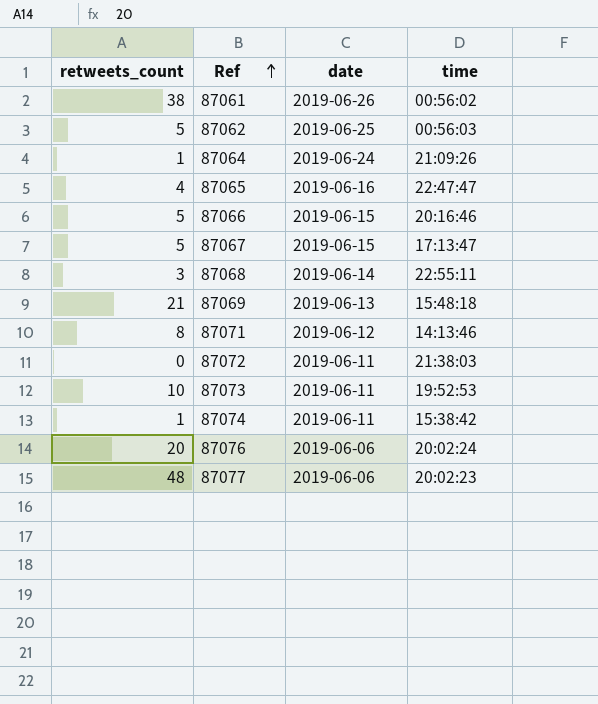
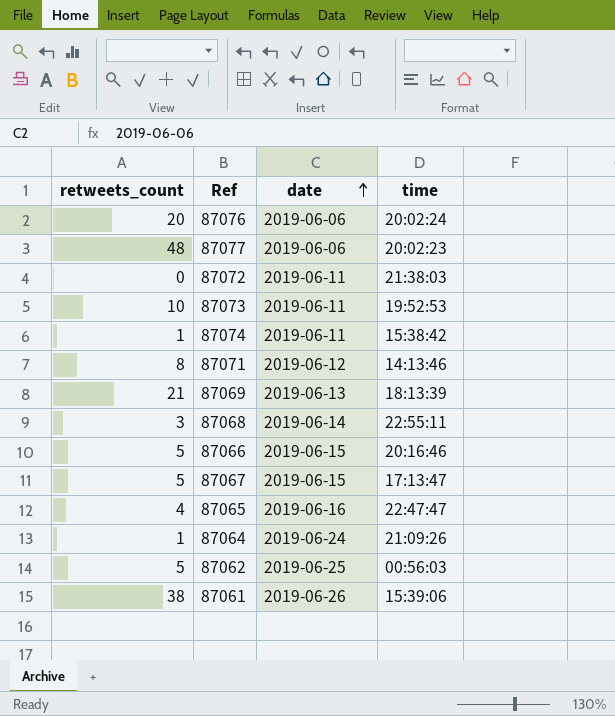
row order: Ref ascending -> date ascending
87069 | time: 15:48:18 -> 18:13:39
87061 | time: 00:56:02 -> 15:39:06

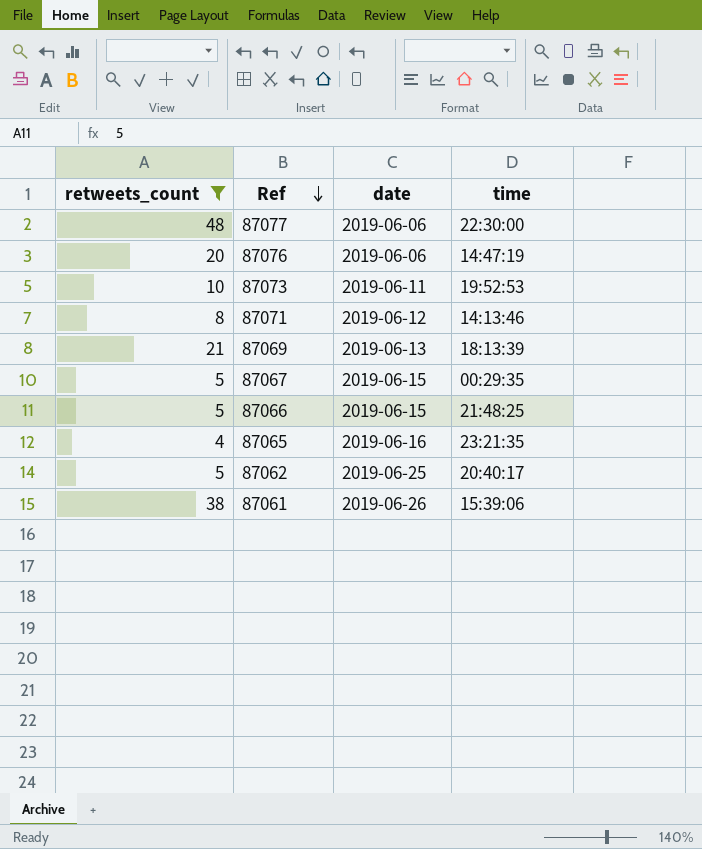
filter: none -> retweets_count >= 4
row order: date ascending -> Ref descending
87077 | time: 20:02:23 -> 22:30:00
87076 | time: 20:02:24 -> 14:47:19
87067 | time: 17:13:47 -> 00:29:35
87066 | time: 20:16:46 -> 21:48:25
87065 | time: 22:47:47 -> 23:21:35
87062 | time: 00:56:03 -> 20:40:17

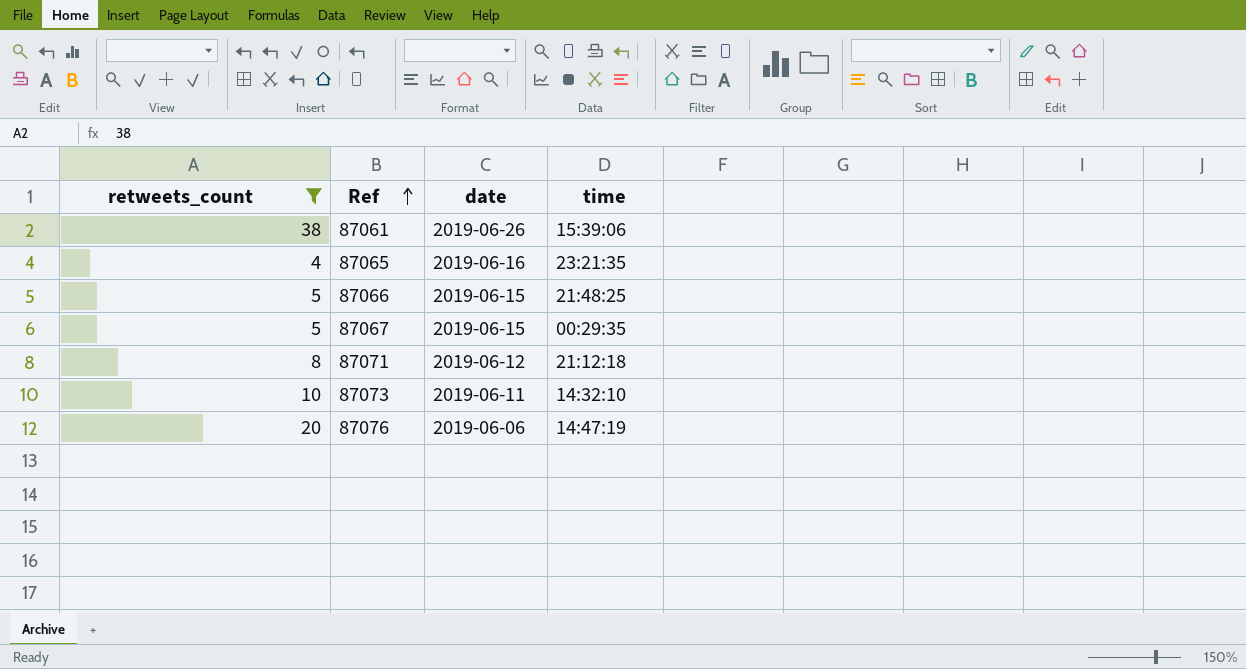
row order: Ref descending -> Ref ascending
row 87077: 48 | 2019-06-06 | 22:30:00 -> none
row 87069: 21 | 2019-06-13 | 18:13:39 -> none
row 87062: 5 | 2019-06-25 | 20:40:17 -> none
87071 | time: 14:13:46 -> 21:12:18
87073 | time: 19:52:53 -> 14:32:10

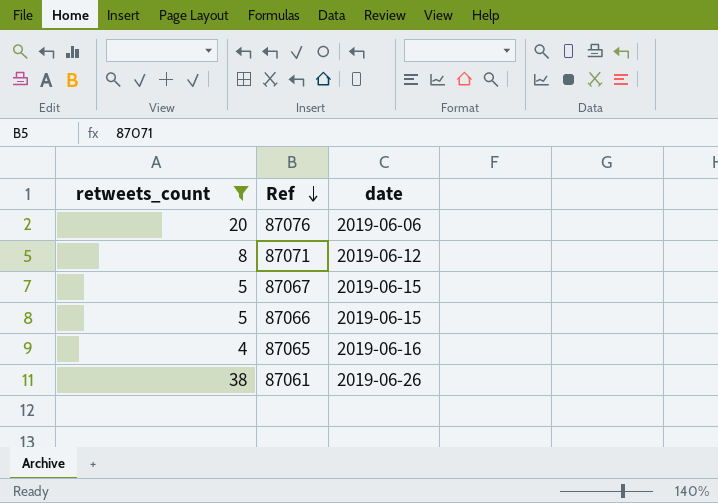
row order: Ref ascending -> Ref descending
column time | position: 4 -> none
row 87073: 10 | 2019-06-11 | 14:32:10 -> none

